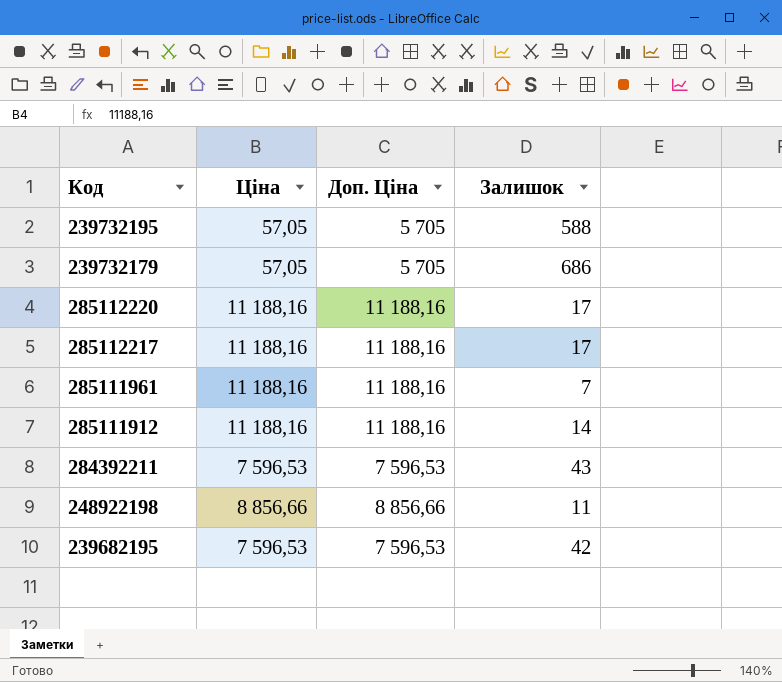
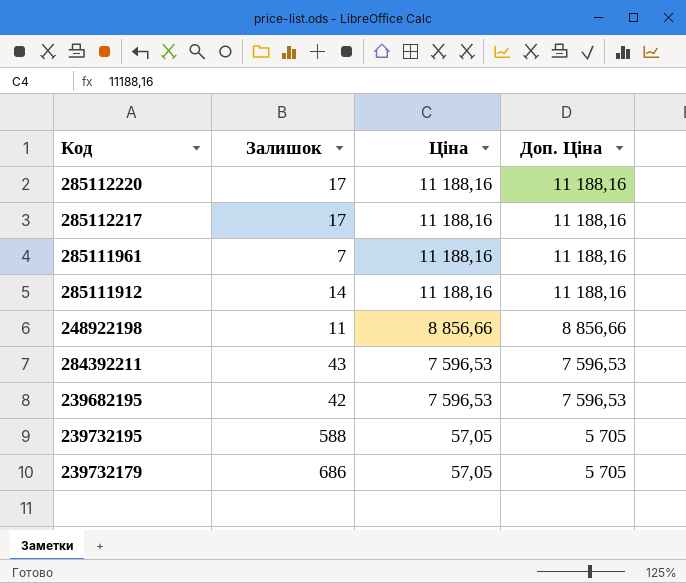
row order: none -> Ціна descending
column Залишок | position: 4 -> 2

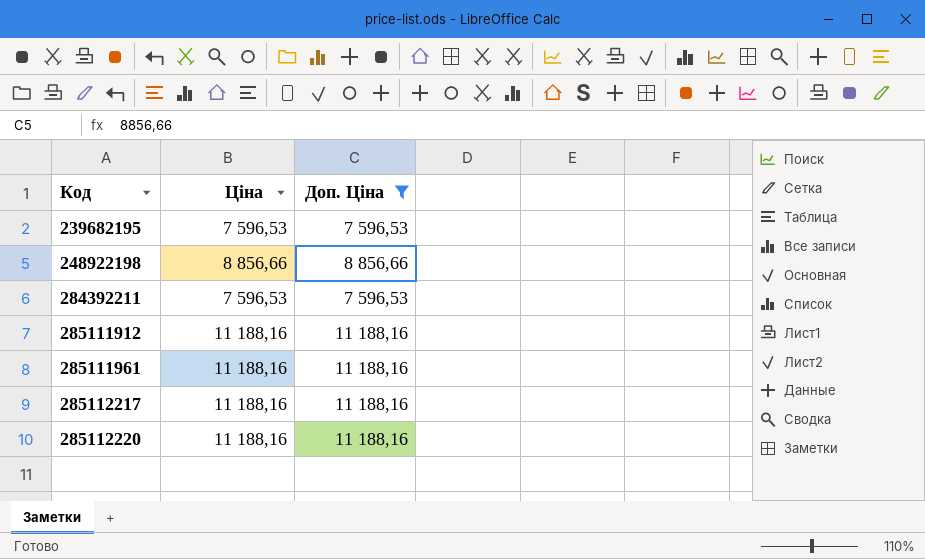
filter: none -> Доп. Ціна != 5 705
row order: Ціна descending -> Код ascending
column Залишок | position: 2 -> none

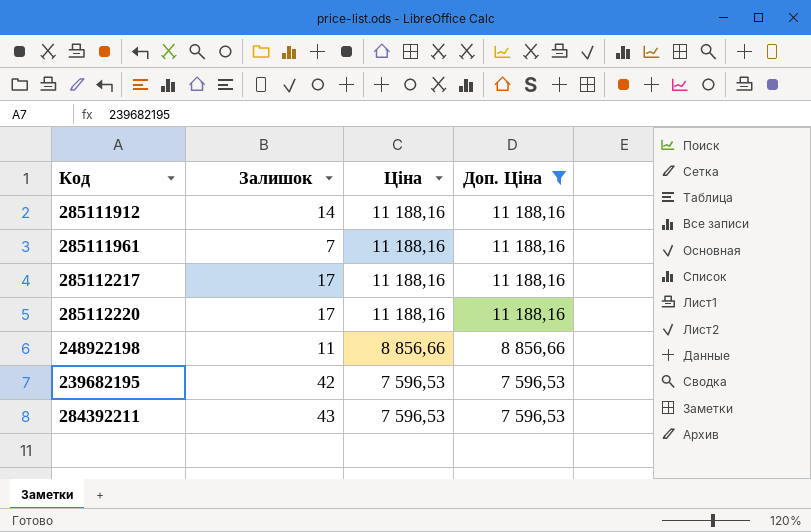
row order: Код ascending -> Ціна descending
column Залишок | position: none -> 2

